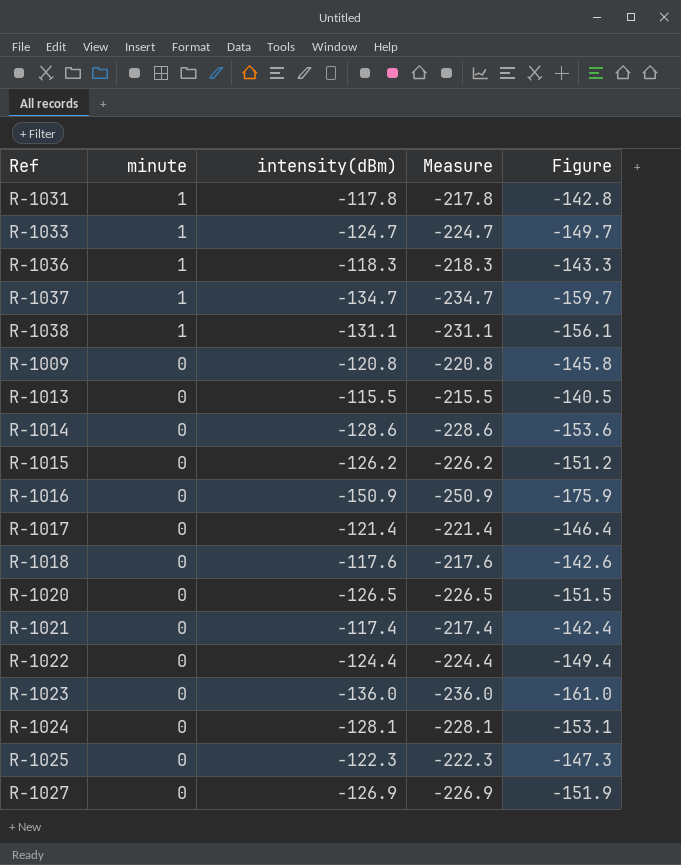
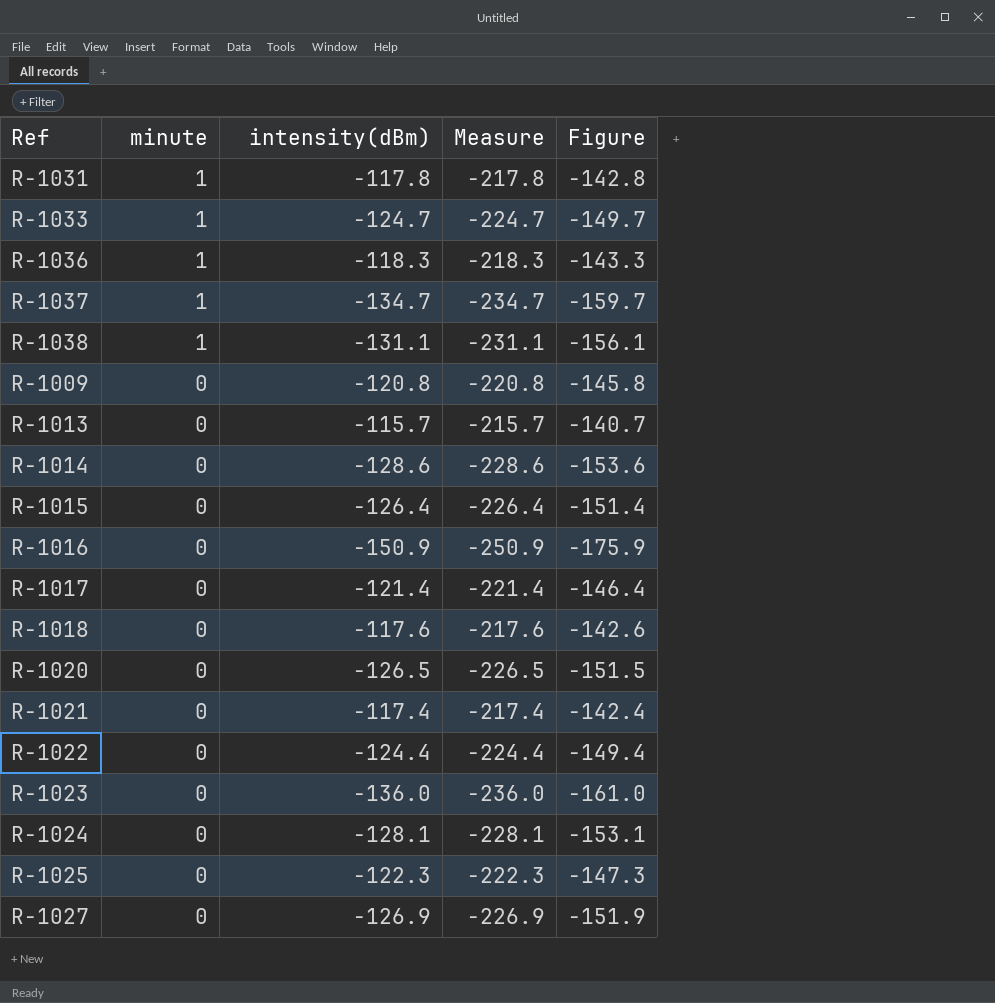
R-1013 | intensity(dBm): -115.5 -> -115.7
R-1013 | Measure: -215.5 -> -215.7
R-1013 | Figure: -140.5 -> -140.7
R-1015 | intensity(dBm): -126.2 -> -126.4
R-1015 | Measure: -226.2 -> -226.4
R-1015 | Figure: -151.2 -> -151.4

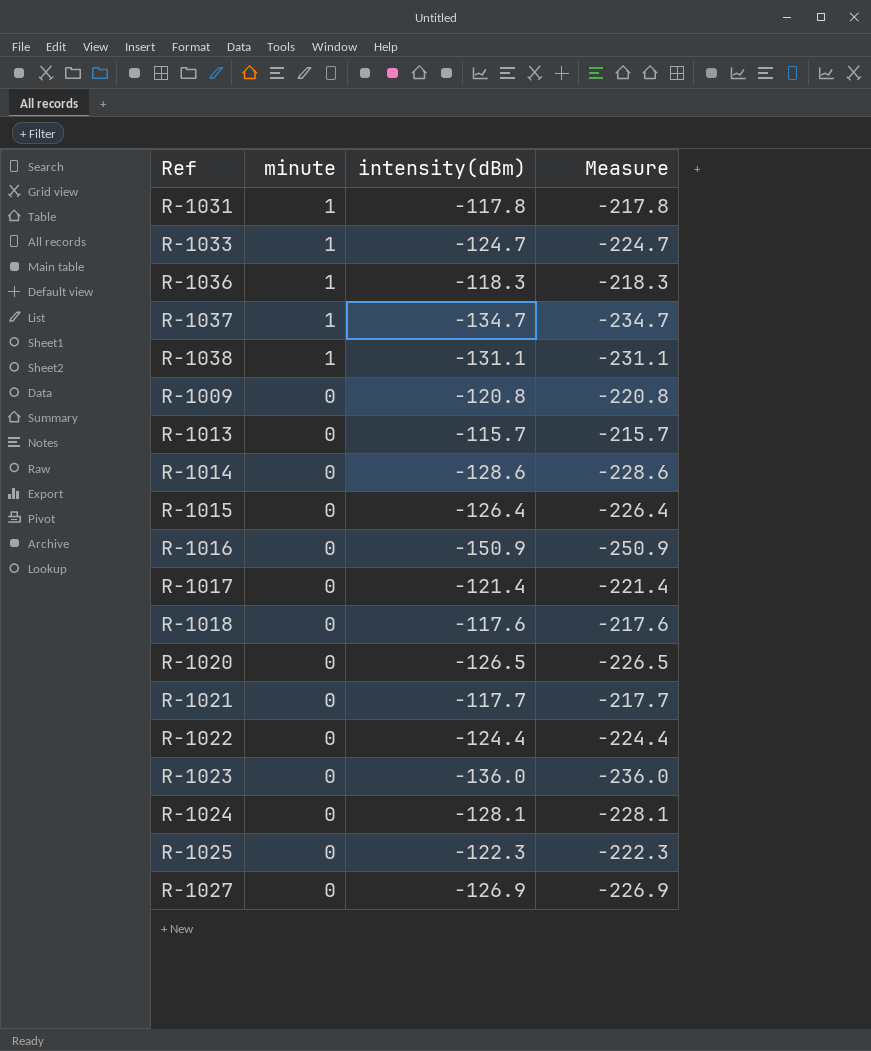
column Figure | formula: [intensity(dBm)] - 25 -> none
R-1021 | intensity(dBm): -117.4 -> -117.7
R-1021 | Measure: -217.4 -> -217.7

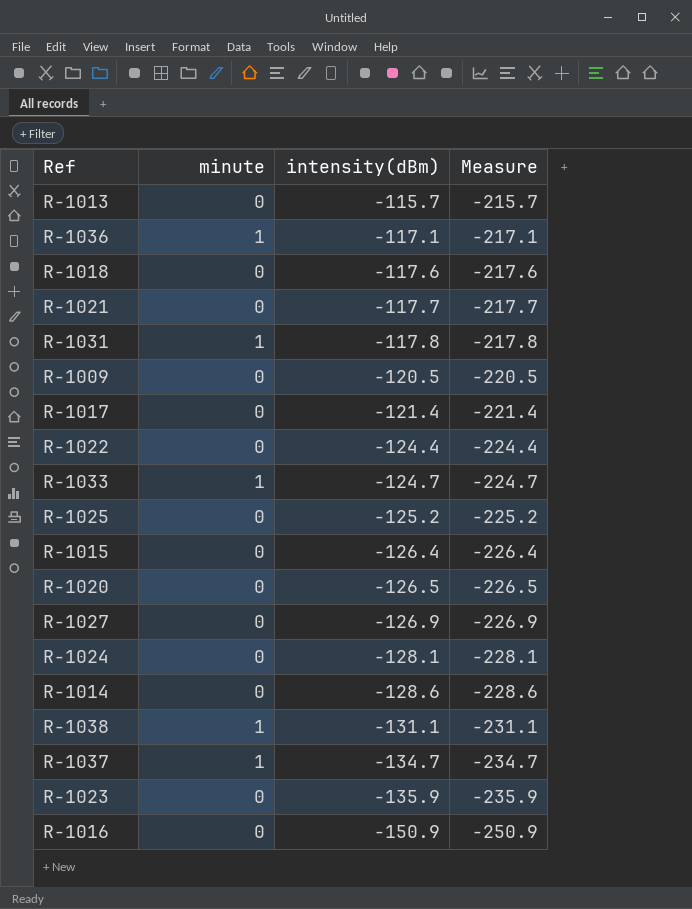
row order: minute descending -> intensity(dBm) descending
R-1036 | intensity(dBm): -118.3 -> -117.1
R-1036 | Measure: -218.3 -> -217.1
R-1009 | intensity(dBm): -120.8 -> -120.5
R-1009 | Measure: -220.8 -> -220.5
R-1025 | intensity(dBm): -122.3 -> -125.2
R-1025 | Measure: -222.3 -> -225.2
R-1023 | intensity(dBm): -136.0 -> -135.9
R-1023 | Measure: -236.0 -> -235.9

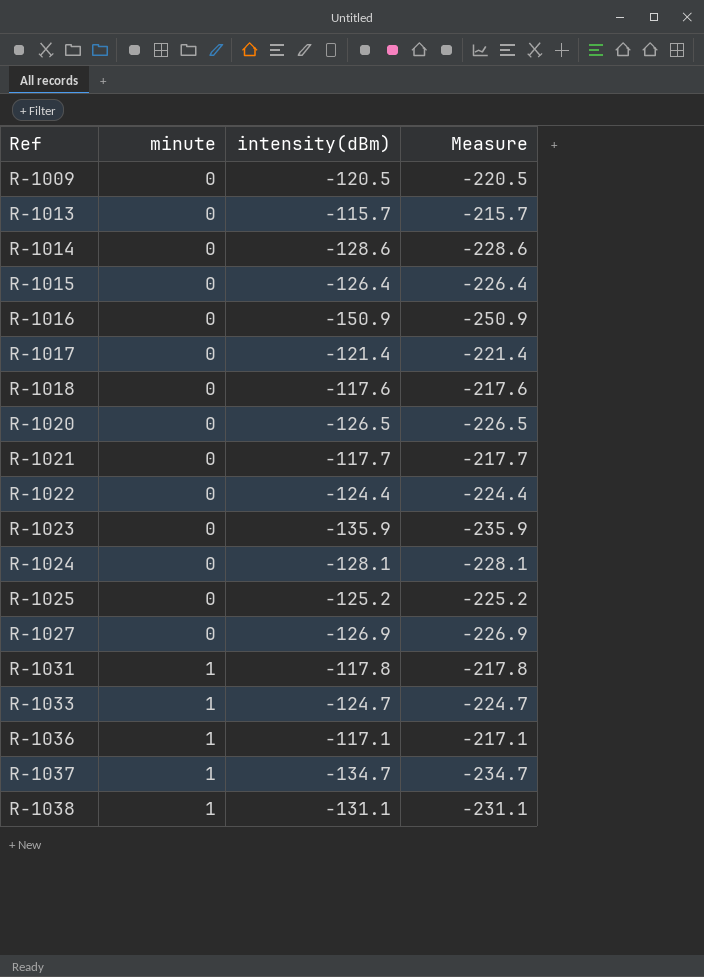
row order: intensity(dBm) descending -> Ref ascending

